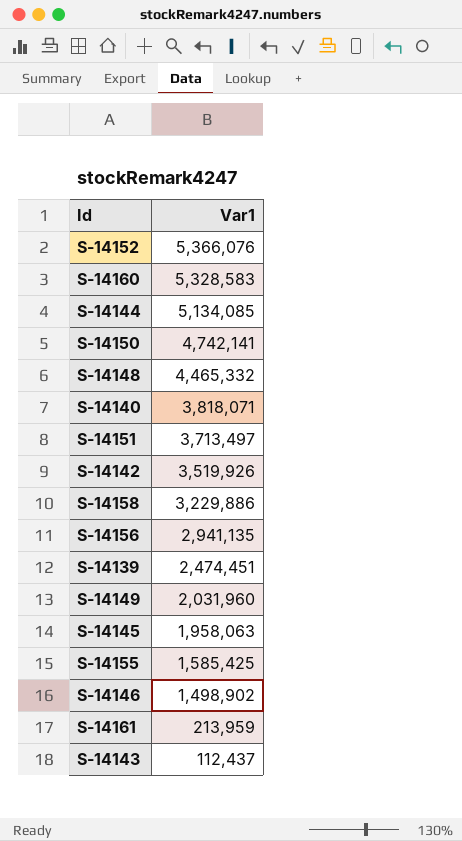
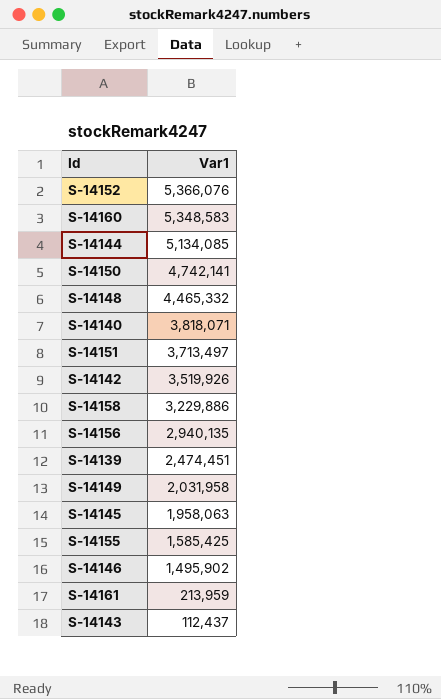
S-14160 | Var1: 5,328,583 -> 5,348,583
S-14156 | Var1: 2,941,135 -> 2,940,135
S-14149 | Var1: 2,031,960 -> 2,031,958
S-14146 | Var1: 1,498,902 -> 1,495,902

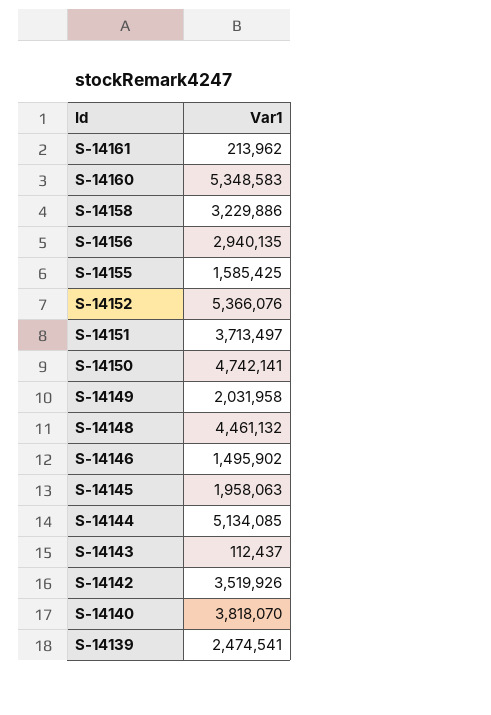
row order: Var1 descending -> Id descending
S-14161 | Var1: 213,959 -> 213,962
S-14148 | Var1: 4,465,332 -> 4,461,132
S-14140 | Var1: 3,818,071 -> 3,818,070
S-14139 | Var1: 2,474,451 -> 2,474,541

